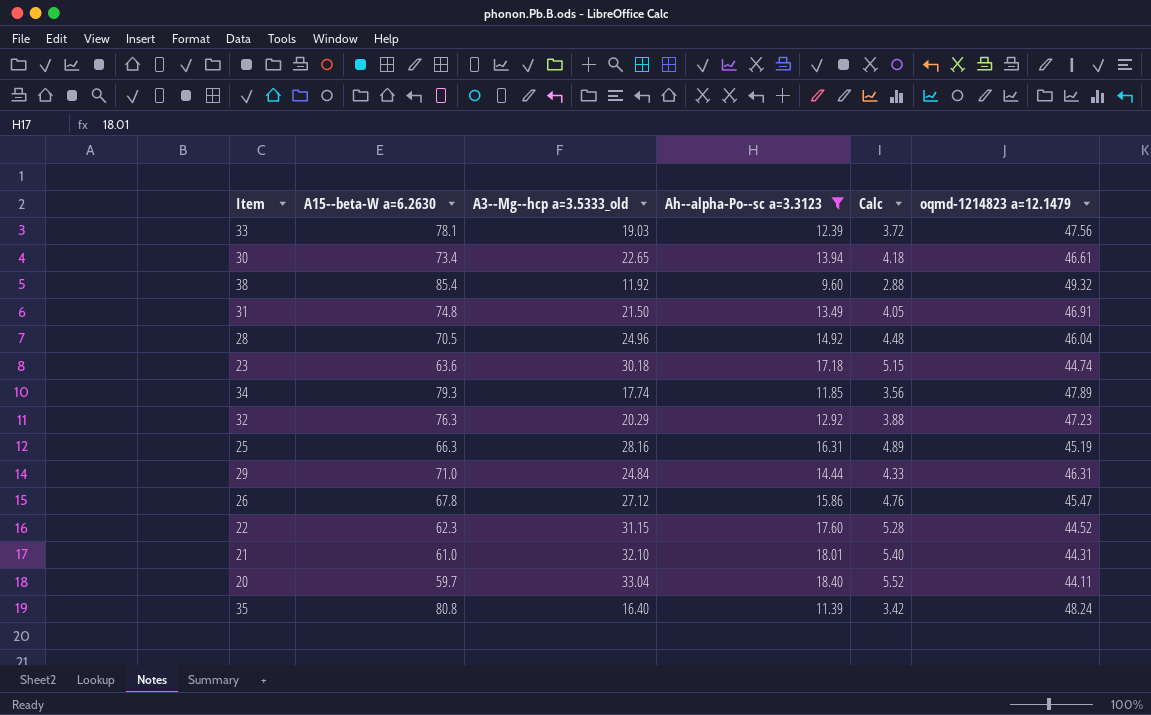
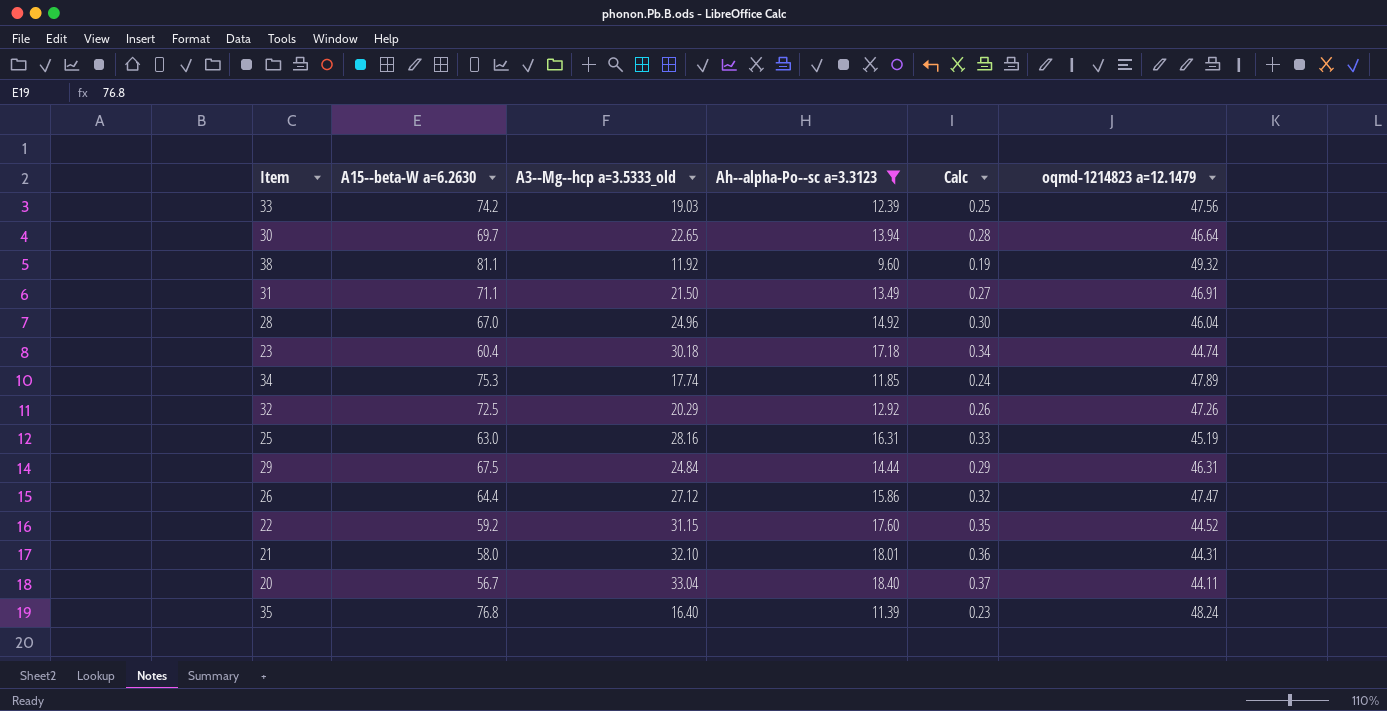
column Calc | formula: [Ah--alpha-Po--sc a=3.3123] * 0.3 -> [Ah--alpha-Po--sc a=3.3123] * 0.02
33 | A15--beta-W a=6.2630: 78.1 -> 74.2
30 | A15--beta-W a=6.2630: 73.4 -> 69.7
30 | oqmd-1214823 a=12.1479: 46.61 -> 46.64
38 | A15--beta-W a=6.2630: 85.4 -> 81.1
31 | A15--beta-W a=6.2630: 74.8 -> 71.1
28 | A15--beta-W a=6.2630: 70.5 -> 67.0
23 | A15--beta-W a=6.2630: 63.6 -> 60.4
34 | A15--beta-W a=6.2630: 79.3 -> 75.3
32 | A15--beta-W a=6.2630: 76.3 -> 72.5
32 | oqmd-1214823 a=12.1479: 47.23 -> 47.26
25 | A15--beta-W a=6.2630: 66.3 -> 63.0
29 | A15--beta-W a=6.2630: 71.0 -> 67.5
26 | A15--beta-W a=6.2630: 67.8 -> 64.4
26 | oqmd-1214823 a=12.1479: 45.47 -> 47.47
22 | A15--beta-W a=6.2630: 62.3 -> 59.2
21 | A15--beta-W a=6.2630: 61.0 -> 58.0
20 | A15--beta-W a=6.2630: 59.7 -> 56.7
35 | A15--beta-W a=6.2630: 80.8 -> 76.8

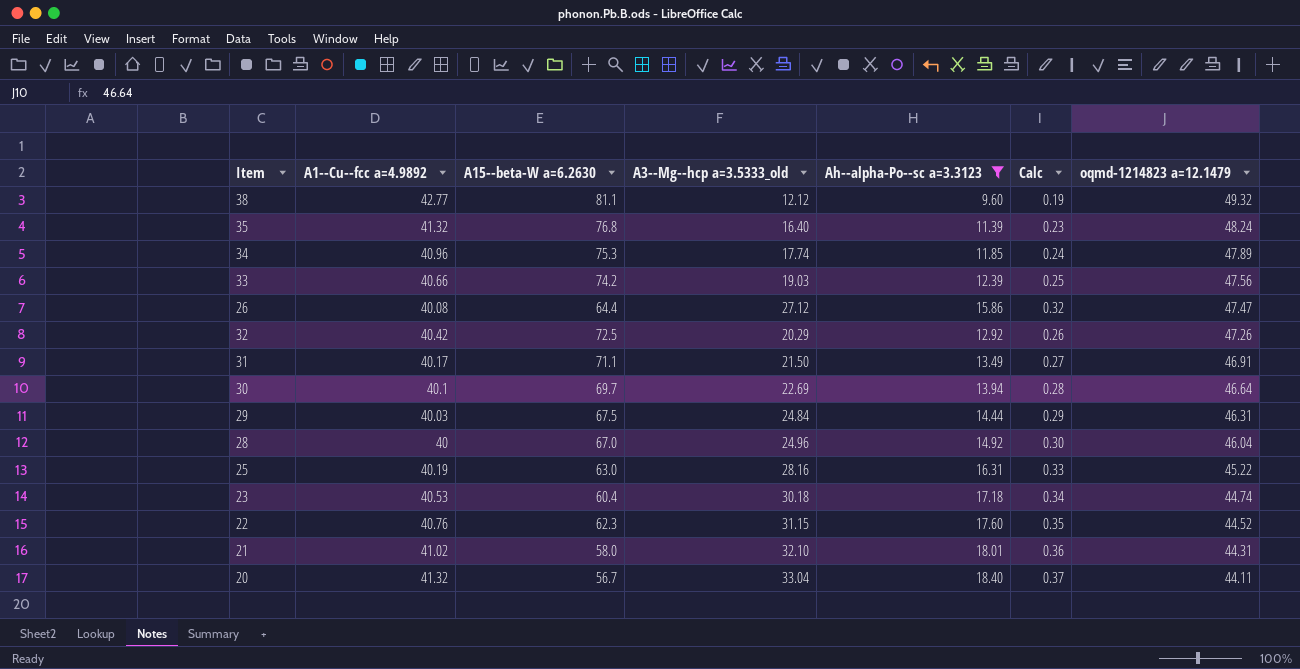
row order: none -> oqmd-1214823 a=12.1479 descending
column A1--Cu--fcc a=4.9892 | position: none -> 2
38 | A3--Mg--hcp a=3.5333_old: 11.92 -> 12.12
30 | A3--Mg--hcp a=3.5333_old: 22.65 -> 22.69
25 | oqmd-1214823 a=12.1479: 45.19 -> 45.22
22 | A15--beta-W a=6.2630: 59.2 -> 62.3

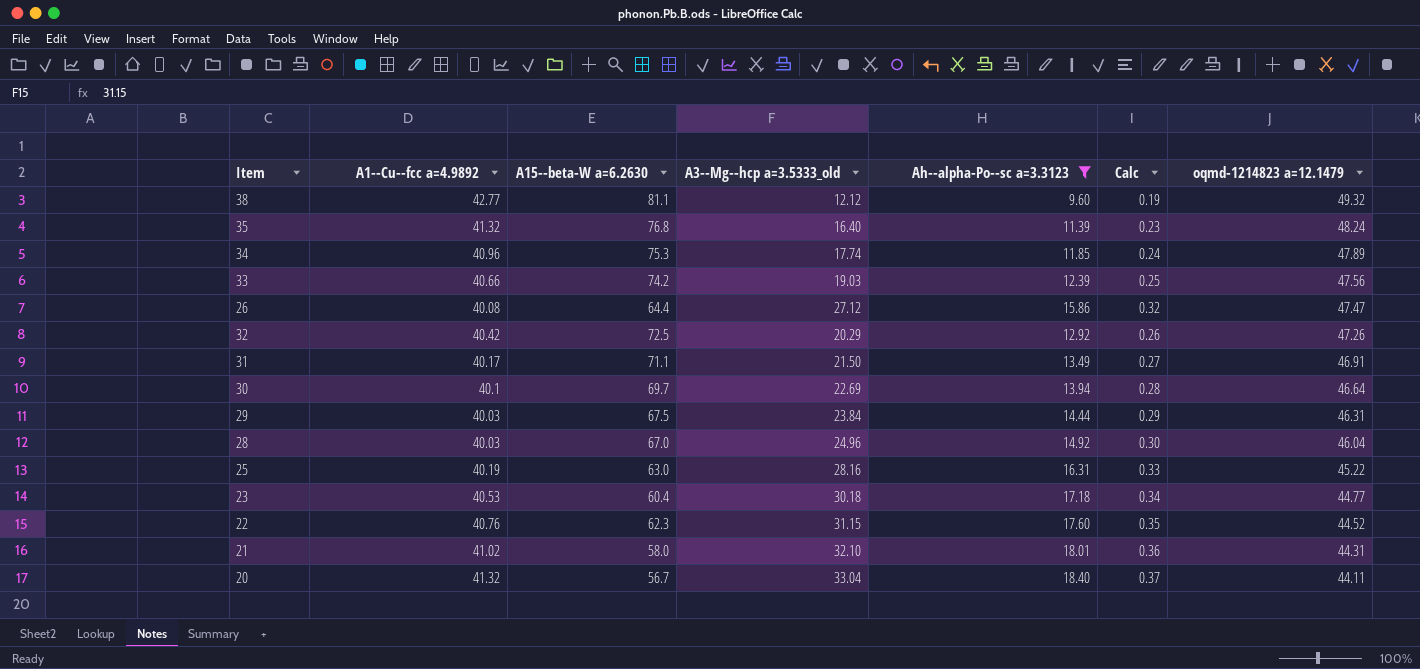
29 | A3--Mg--hcp a=3.5333_old: 24.84 -> 23.84
28 | A1--Cu--fcc a=4.9892: 40 -> 40.03
23 | oqmd-1214823 a=12.1479: 44.74 -> 44.77

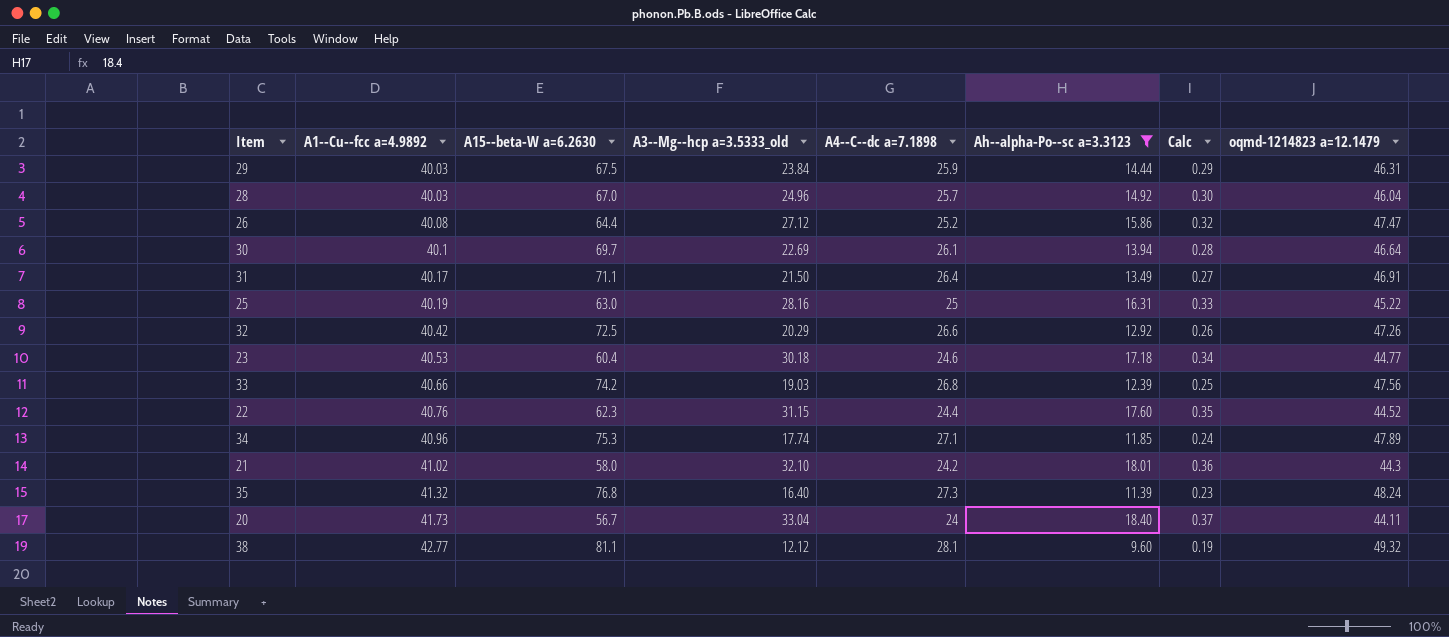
row order: oqmd-1214823 a=12.1479 descending -> A1--Cu--fcc a=4.9892 ascending
column A4--C--dc a=7.1898 | position: none -> 5
21 | oqmd-1214823 a=12.1479: 44.31 -> 44.3
20 | A1--Cu--fcc a=4.9892: 41.32 -> 41.73

